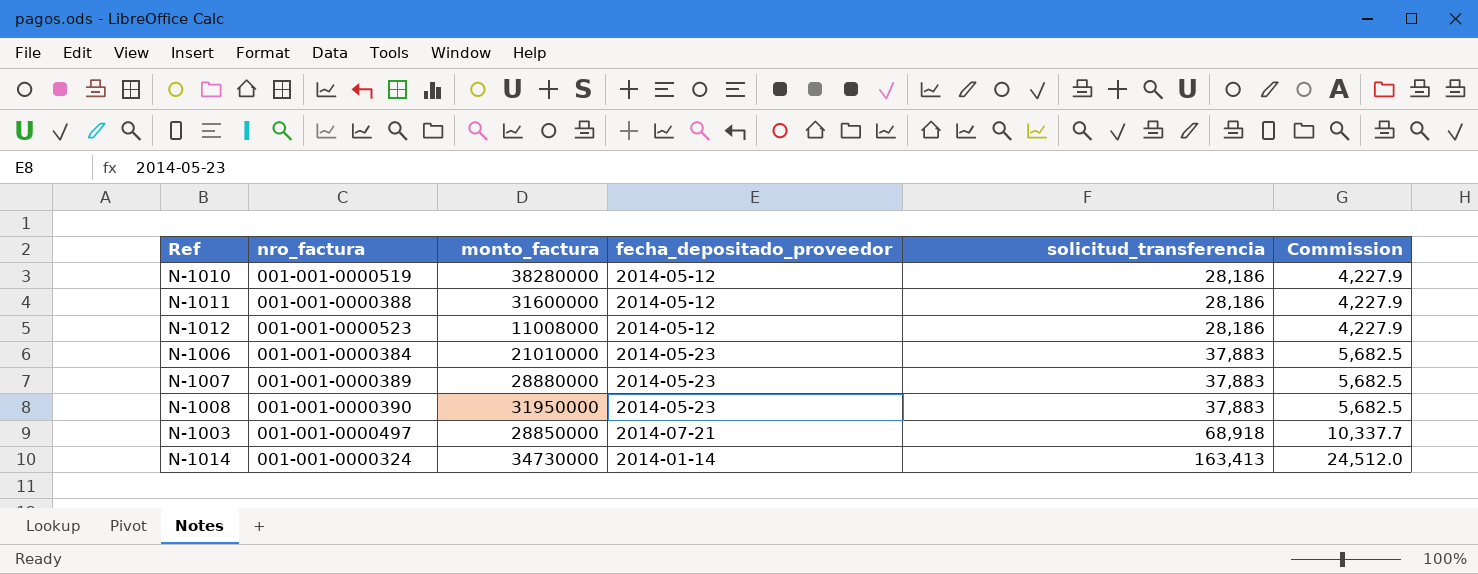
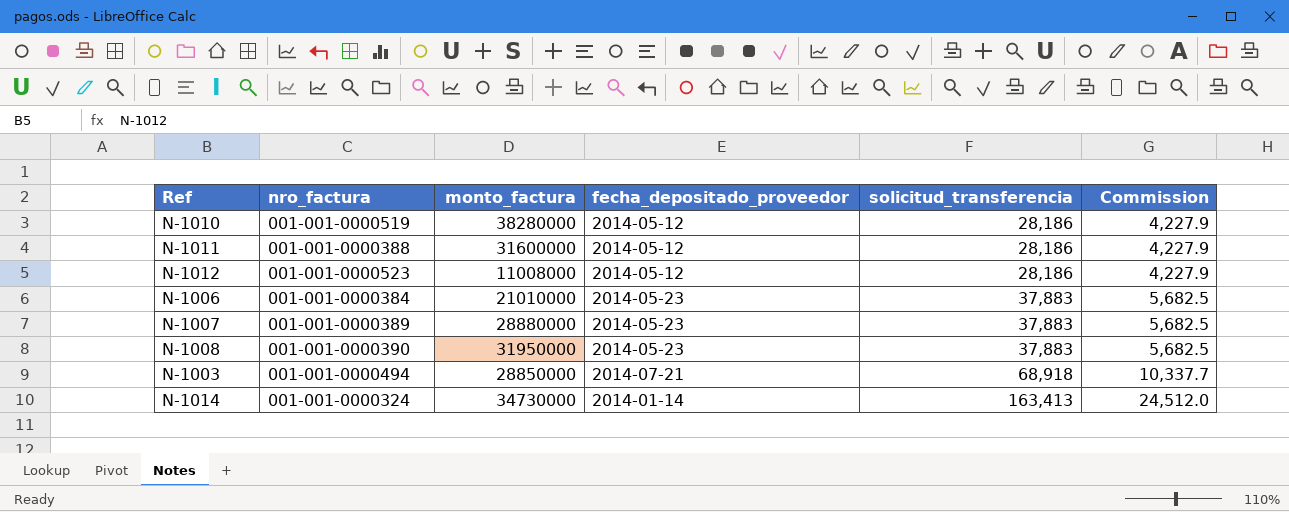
N-1003 | nro_factura: 001-001-0000497 -> 001-001-0000494

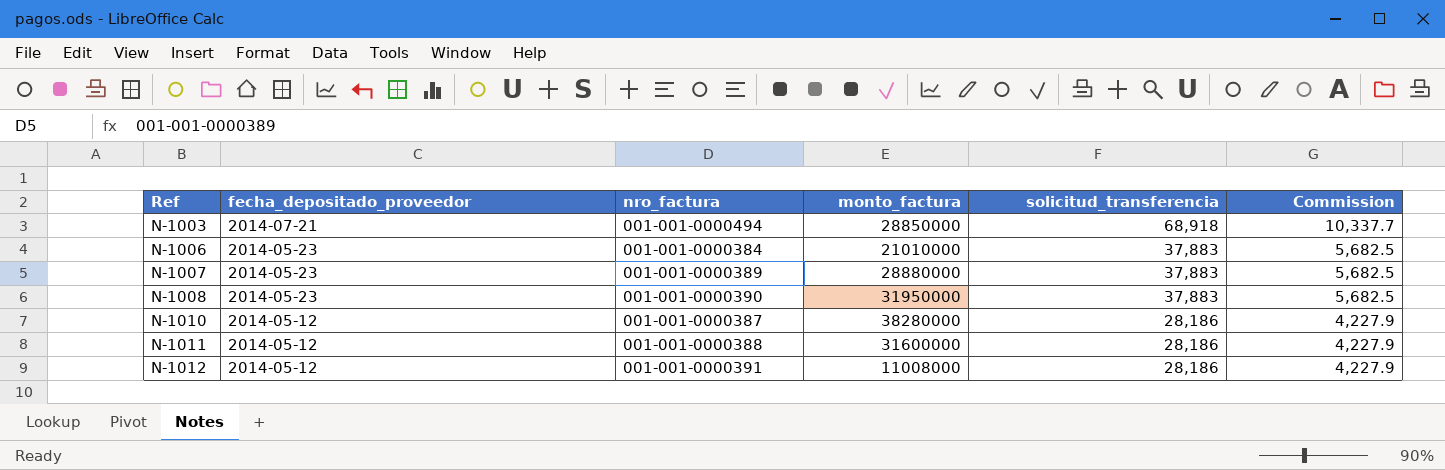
row order: solicitud_transferencia ascending -> Ref ascending
column fecha_depositado_proveedor | position: 4 -> 2
row N-1014: 001-001-0000324 | 34730000 | 2014-01-14 | 163,413 | 24,512.0 -> none
N-1010 | nro_factura: 001-001-0000519 -> 001-001-0000387
N-1012 | nro_factura: 001-001-0000523 -> 001-001-0000391

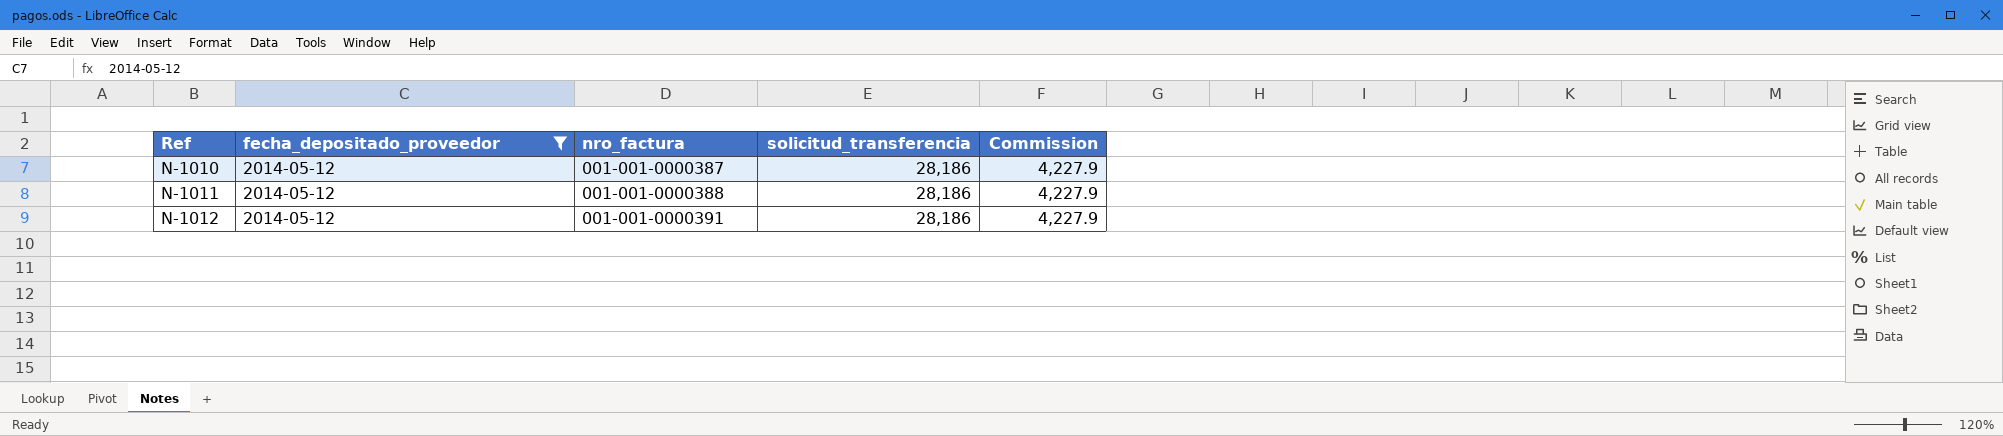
filter: none -> fecha_depositado_proveedor = 2014-05-12
column monto_factura | position: 4 -> none

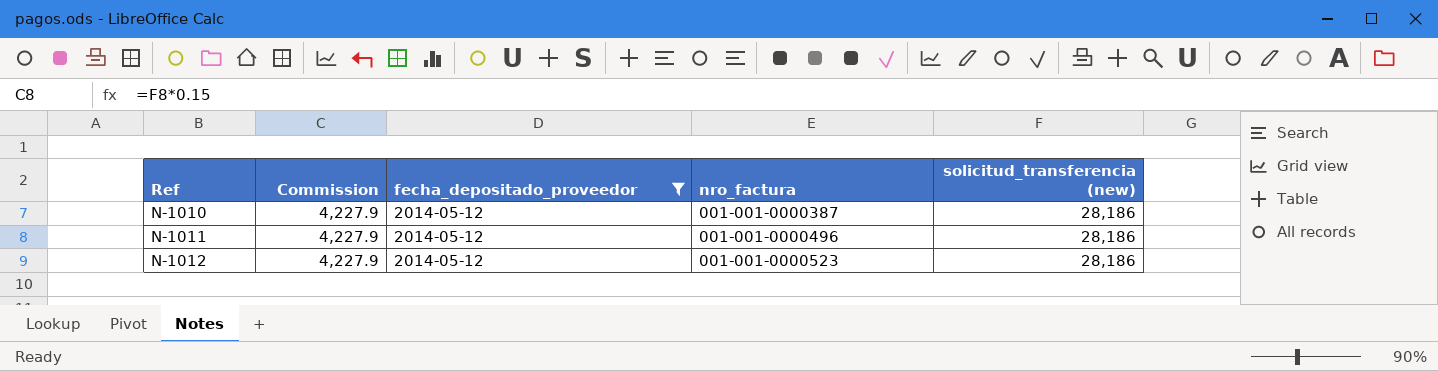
column Commission | position: 5 -> 2
column name: solicitud_transferencia -> solicitud_transferencia (new)
N-1011 | nro_factura: 001-001-0000388 -> 001-001-0000496
N-1012 | nro_factura: 001-001-0000391 -> 001-001-0000523

